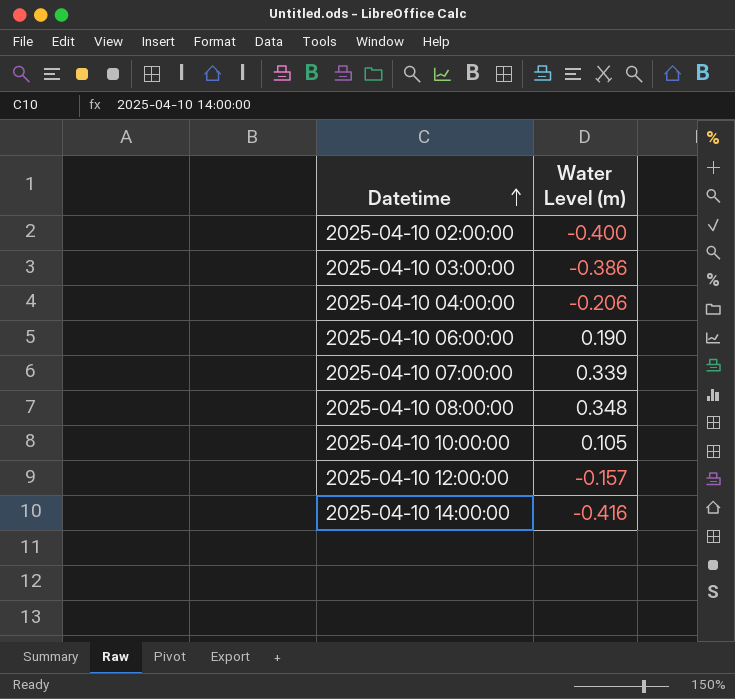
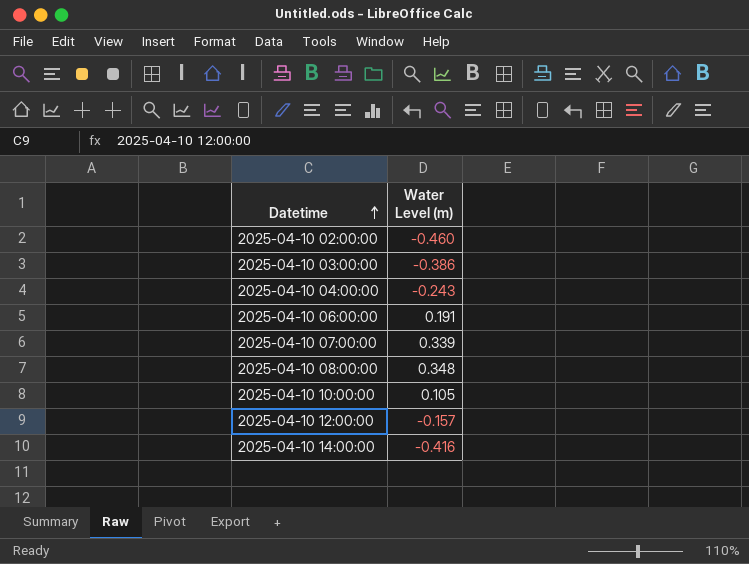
2025-04-10 02:00:00 | Water Level (m): -0.400 -> -0.460
2025-04-10 04:00:00 | Water Level (m): -0.206 -> -0.243
2025-04-10 06:00:00 | Water Level (m): 0.190 -> 0.191

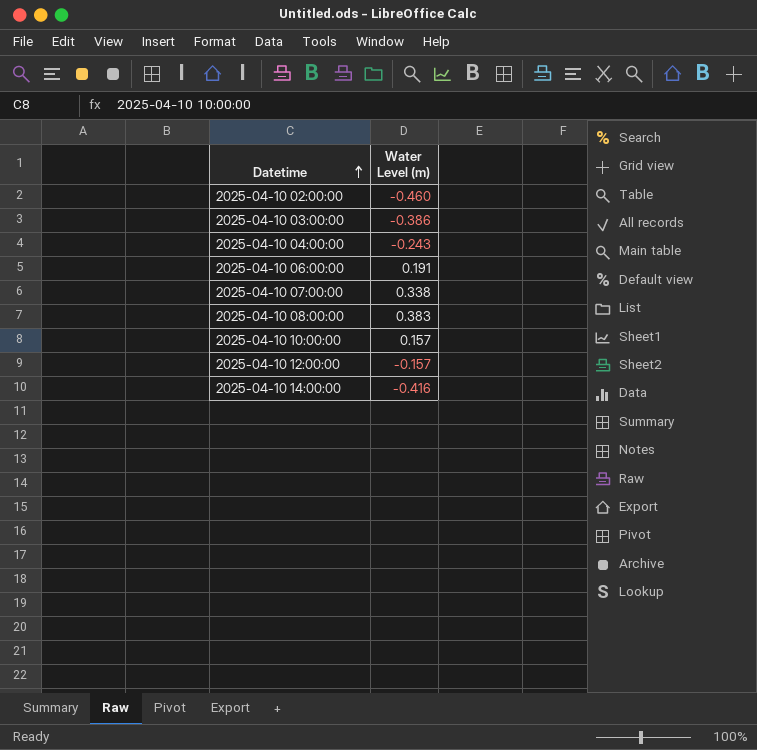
2025-04-10 07:00:00 | Water Level (m): 0.339 -> 0.338
2025-04-10 08:00:00 | Water Level (m): 0.348 -> 0.383
2025-04-10 10:00:00 | Water Level (m): 0.105 -> 0.157

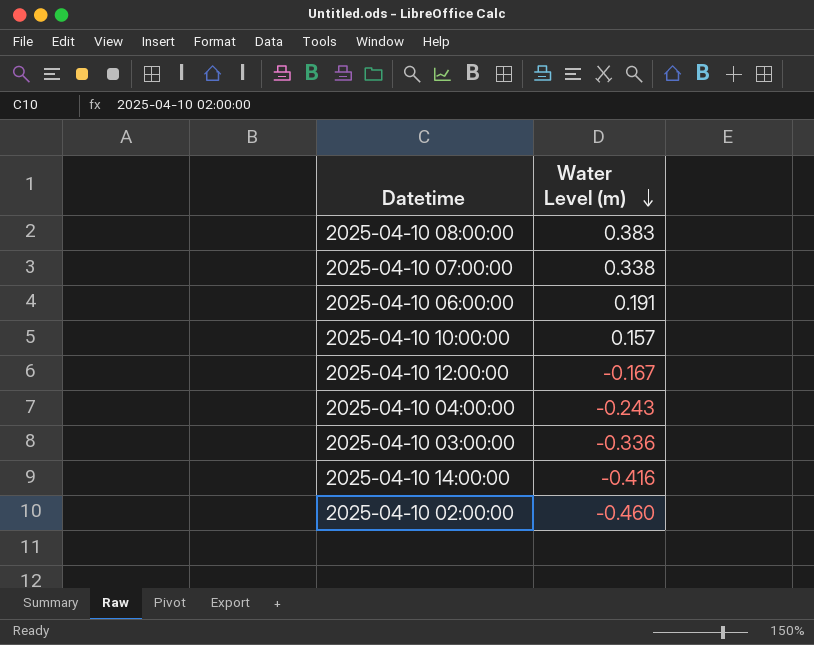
row order: Datetime ascending -> Water Level (m) descending
2025-04-10 12:00:00 | Water Level (m): -0.157 -> -0.167
2025-04-10 03:00:00 | Water Level (m): -0.386 -> -0.336

